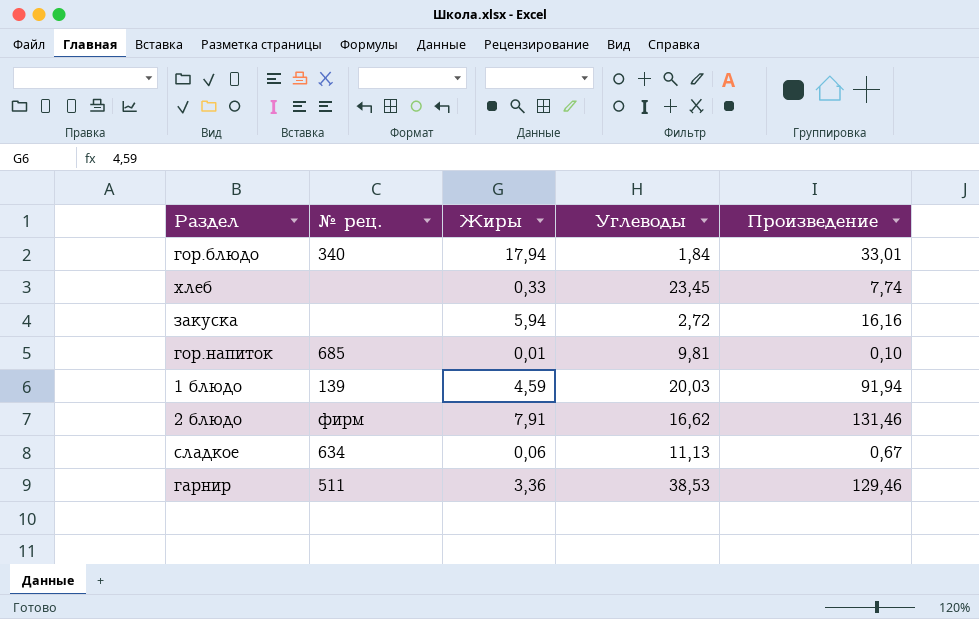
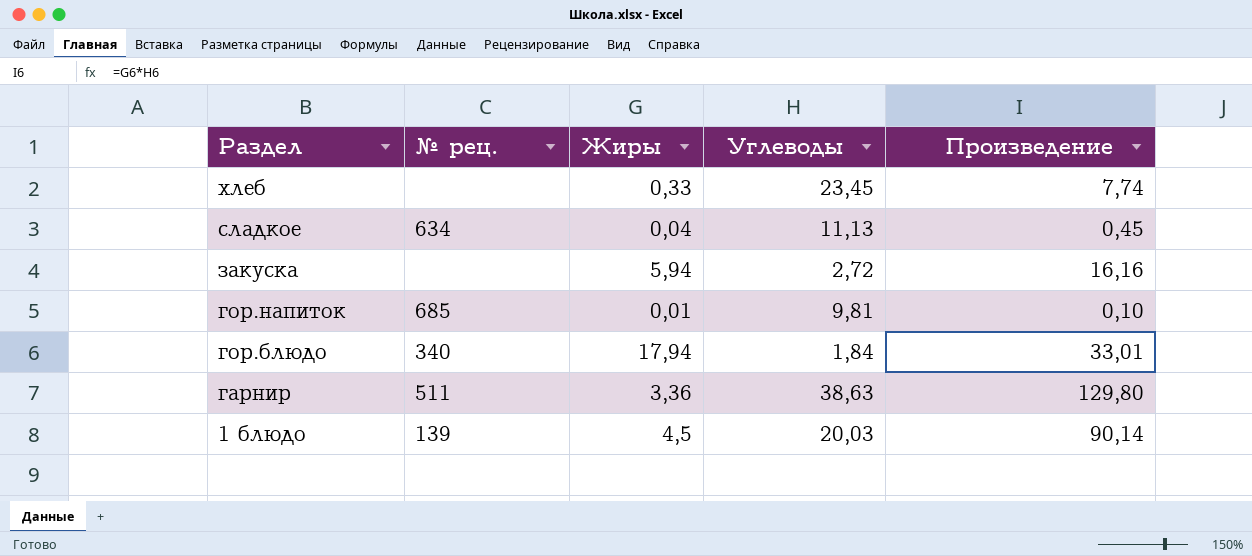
row order: none -> Раздел descending
row 2 блюдо: фирм | 7,91 | 16,62 | 131,46 -> none
сладкое | Жиры: 0,06 -> 0,04
сладкое | Произведение: 0,67 -> 0,45
гарнир | Углеводы: 38,53 -> 38,63
гарнир | Произведение: 129,46 -> 129,80
1 блюдо | Жиры: 4,59 -> 4,5
1 блюдо | Произведение: 91,94 -> 90,14

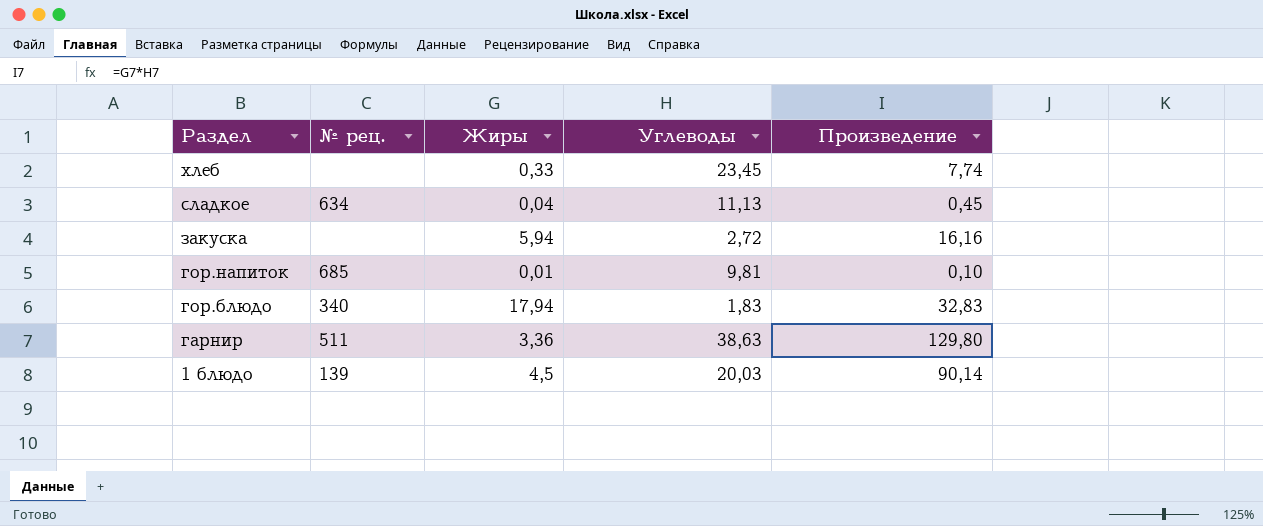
гор.блюдо | Углеводы: 1,84 -> 1,83
гор.блюдо | Произведение: 33,01 -> 32,83

